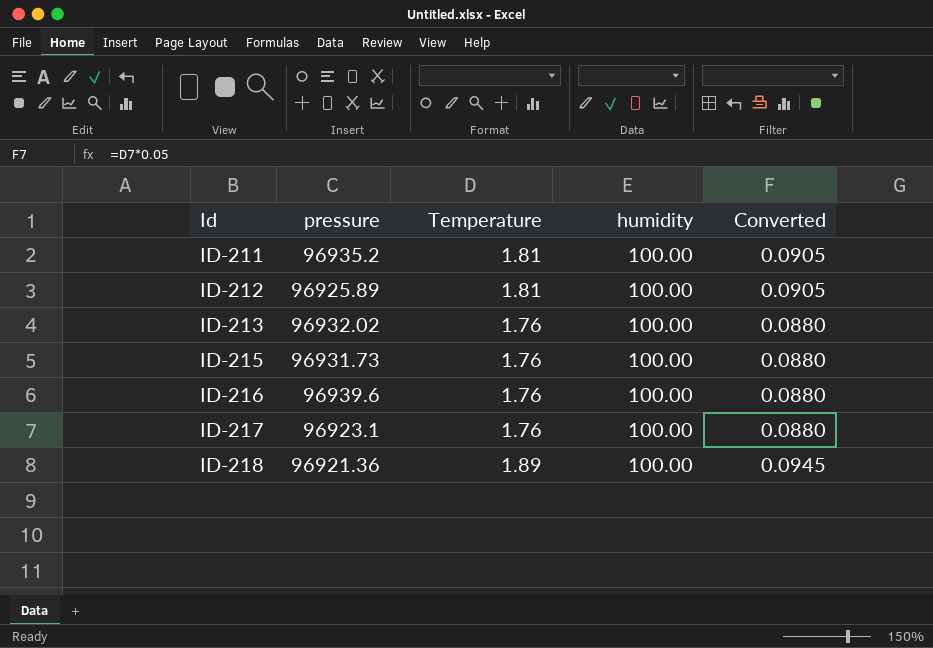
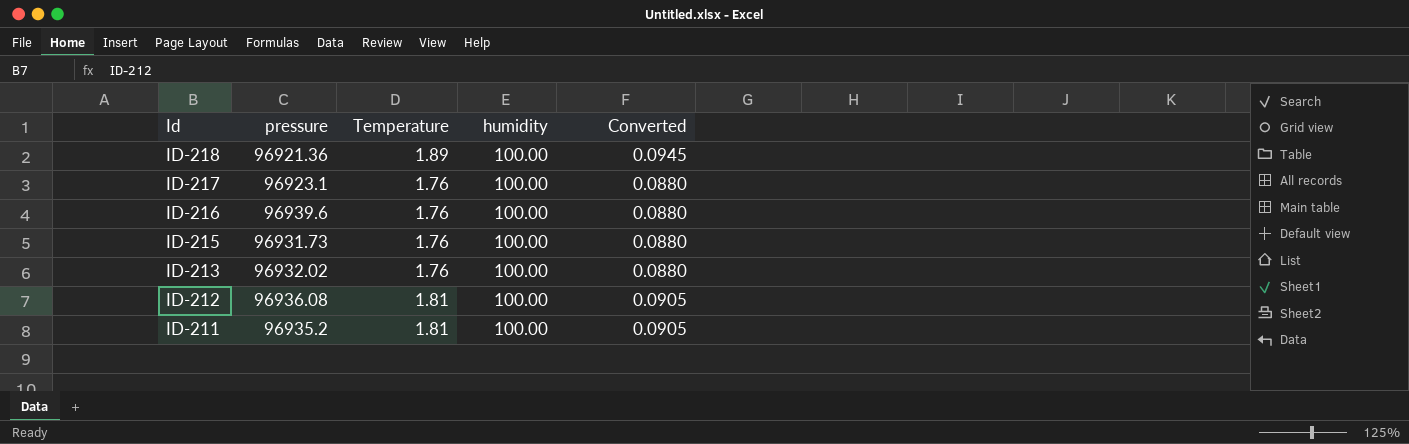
row order: Id ascending -> Id descending
ID-212 | pressure: 96925.89 -> 96936.08

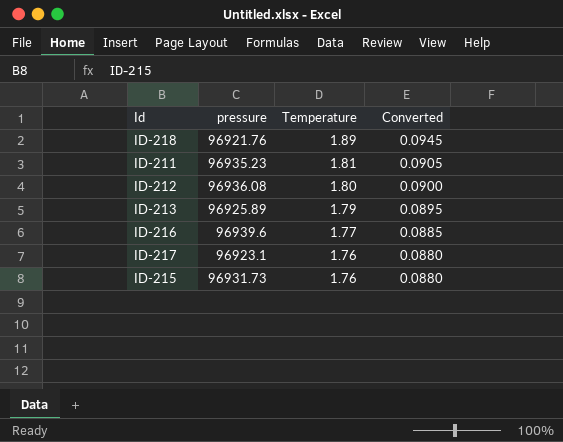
row order: Id descending -> Temperature descending
column humidity | position: 4 -> none
ID-218 | pressure: 96921.36 -> 96921.76
ID-211 | pressure: 96935.2 -> 96935.23
ID-212 | Temperature: 1.81 -> 1.80
ID-212 | Converted: 0.0905 -> 0.0900
ID-213 | pressure: 96932.02 -> 96925.89
ID-213 | Temperature: 1.76 -> 1.79
ID-213 | Converted: 0.0880 -> 0.0895
ID-216 | Temperature: 1.76 -> 1.77
ID-216 | Converted: 0.0880 -> 0.0885

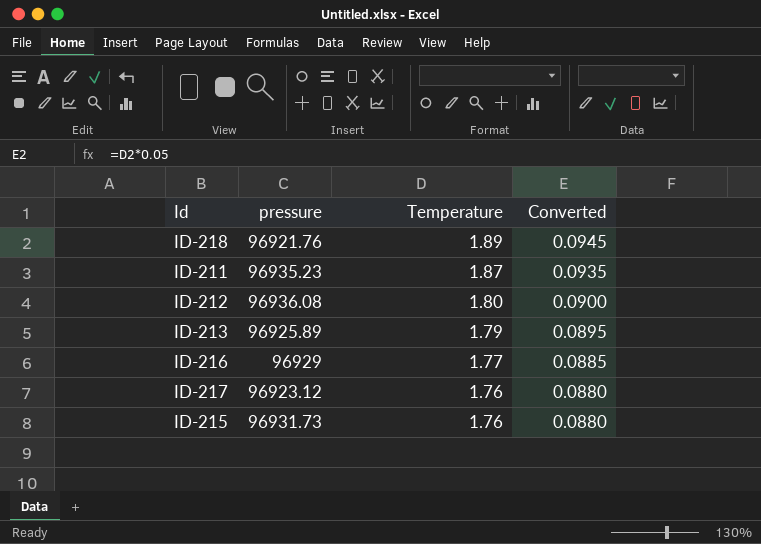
ID-211 | Temperature: 1.81 -> 1.87
ID-211 | Converted: 0.0905 -> 0.0935
ID-216 | pressure: 96939.6 -> 96929
ID-217 | pressure: 96923.1 -> 96923.12

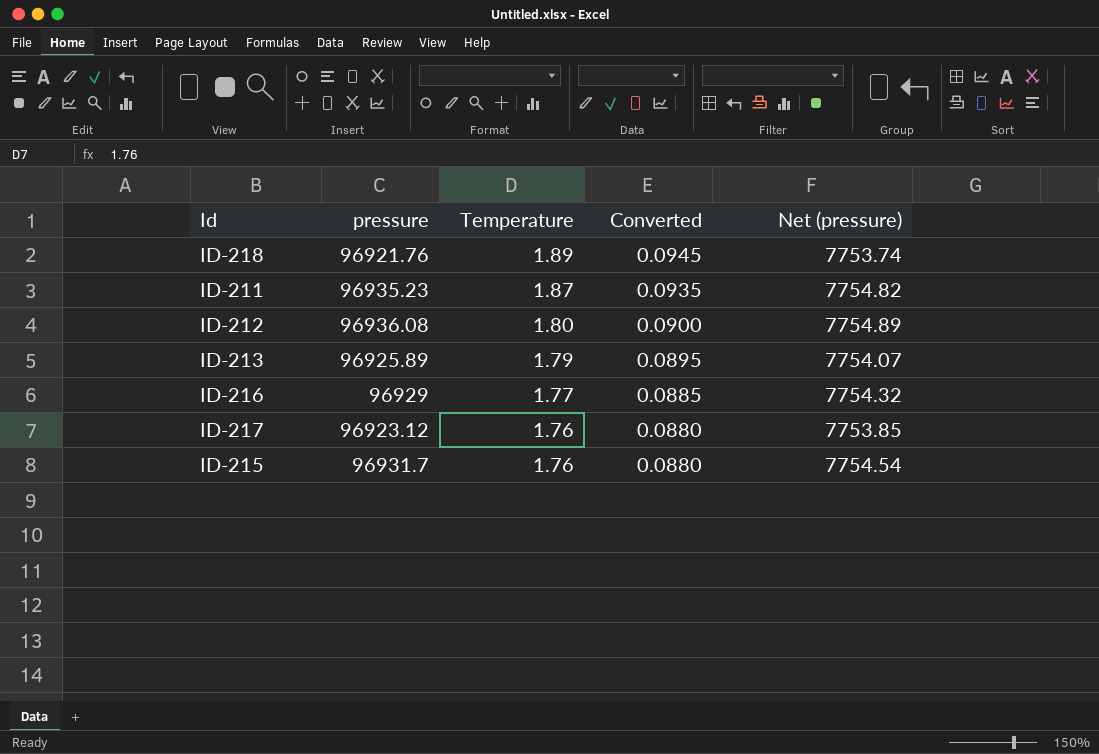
column Net (pressure) | formula: none -> [pressure] * 0.08
ID-215 | pressure: 96931.73 -> 96931.7

